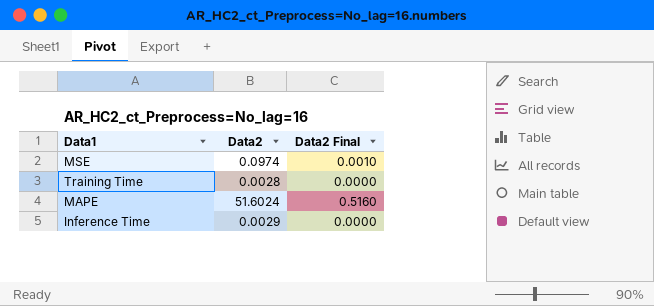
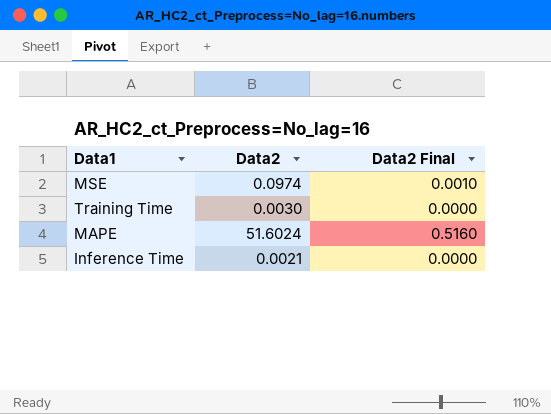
Training Time | Data2: 0.0028 -> 0.0030
Inference Time | Data2: 0.0029 -> 0.0021

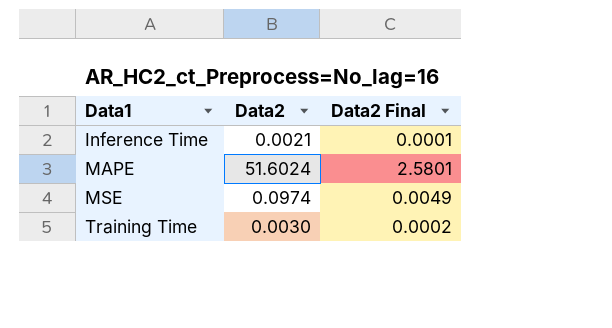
row order: none -> Data1 ascending
column Data2 Final | formula: [Data2] * 0.01 -> [Data2] * 0.05

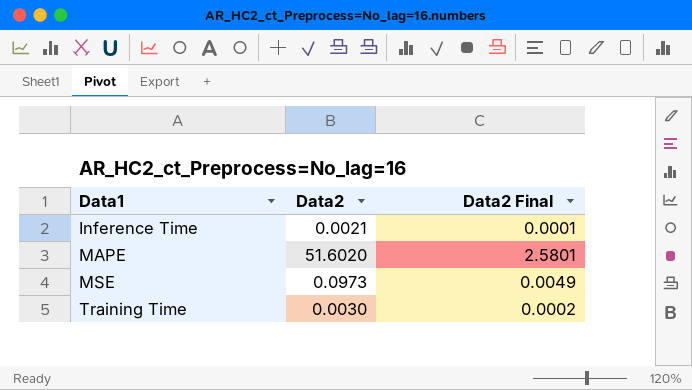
MAPE | Data2: 51.6024 -> 51.6020
MSE | Data2: 0.0974 -> 0.0973

